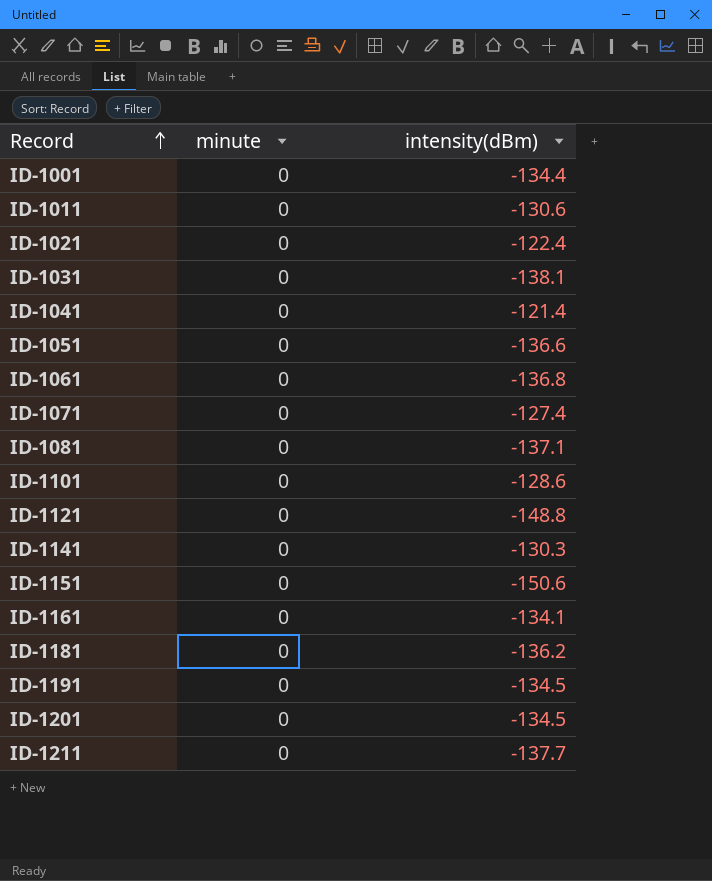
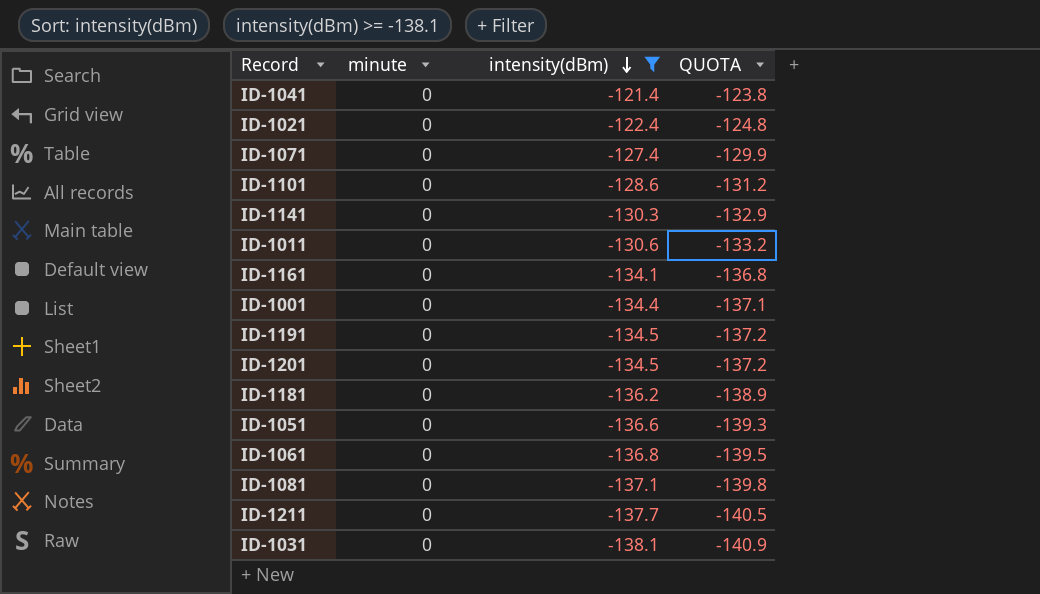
filter: none -> intensity(dBm) >= -138.1
row order: Record ascending -> intensity(dBm) descending
column QUOTA | formula: none -> [intensity(dBm)] * 1.02

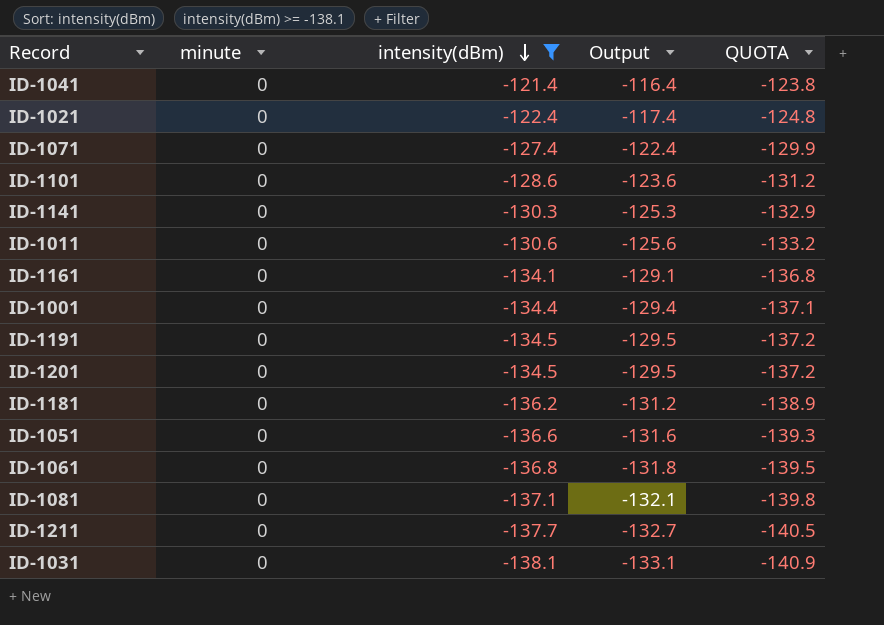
column Output | formula: none -> [intensity(dBm)] + 5

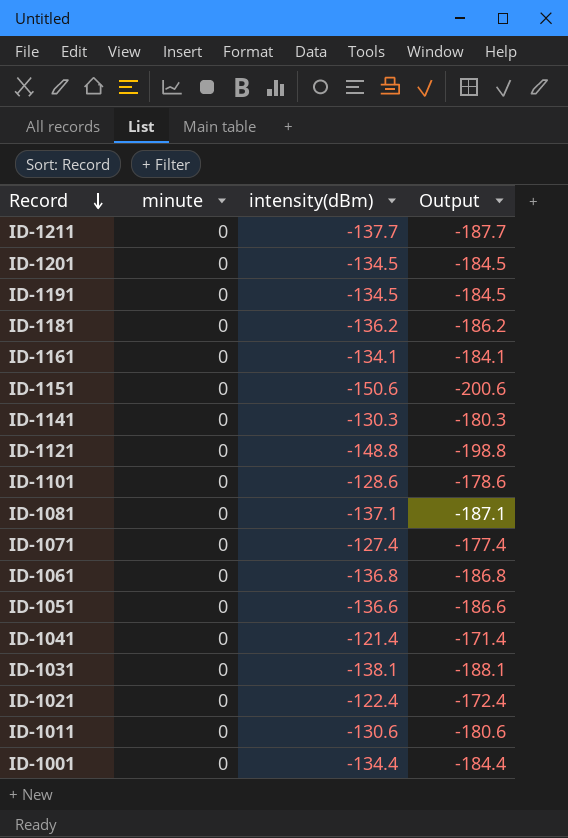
filter: intensity(dBm) >= -138.1 -> none
row order: intensity(dBm) descending -> Record descending
column QUOTA | formula: [intensity(dBm)] * 1.02 -> none
column Output | formula: [intensity(dBm)] + 5 -> [intensity(dBm)] - 50

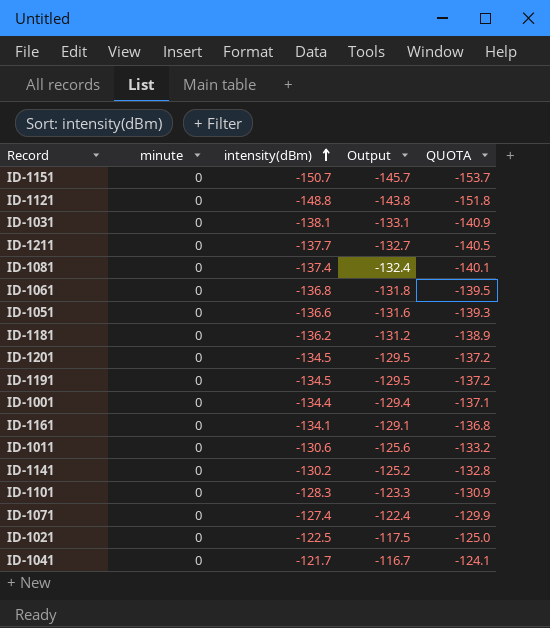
row order: Record descending -> intensity(dBm) ascending
column Output | formula: [intensity(dBm)] - 50 -> [intensity(dBm)] + 5
column QUOTA | formula: none -> [intensity(dBm)] * 1.02
ID-1151 | intensity(dBm): -150.6 -> -150.7
ID-1081 | intensity(dBm): -137.1 -> -137.4
ID-1141 | intensity(dBm): -130.3 -> -130.2
ID-1101 | intensity(dBm): -128.6 -> -128.3
ID-1021 | intensity(dBm): -122.4 -> -122.5
ID-1041 | intensity(dBm): -121.4 -> -121.7

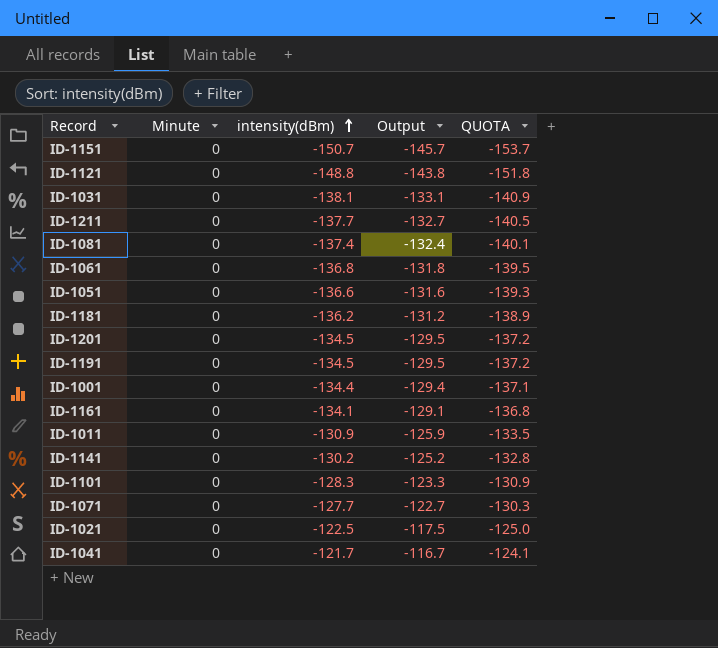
column name: minute -> Minute
ID-1011 | intensity(dBm): -130.6 -> -130.9
ID-1011 | Output: -125.6 -> -125.9
ID-1011 | QUOTA: -133.2 -> -133.5
ID-1071 | intensity(dBm): -127.4 -> -127.7
ID-1071 | Output: -122.4 -> -122.7
ID-1071 | QUOTA: -129.9 -> -130.3

